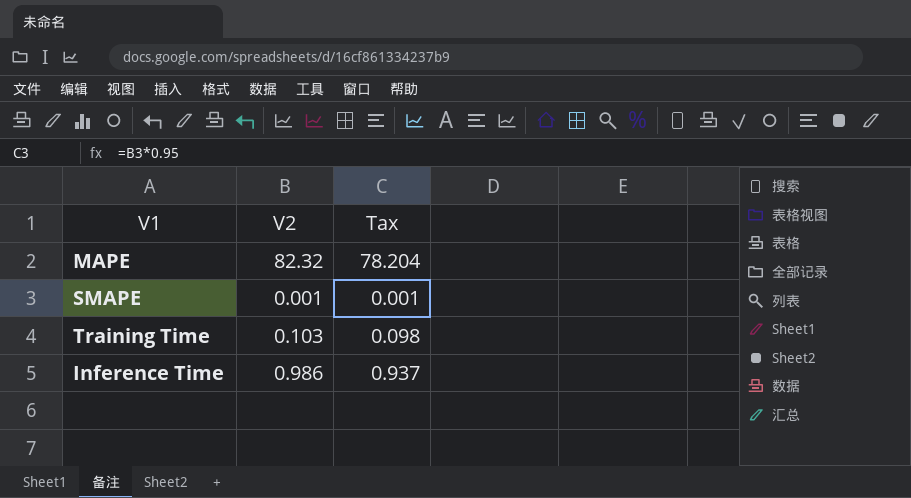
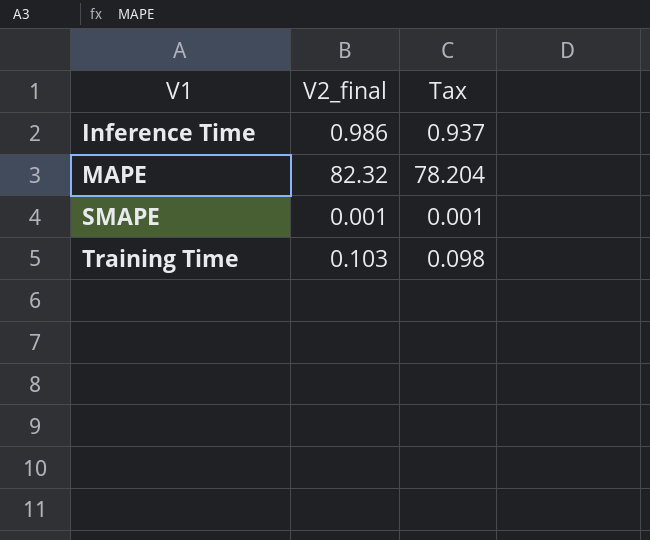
row order: none -> V1 ascending
column name: V2 -> V2_final

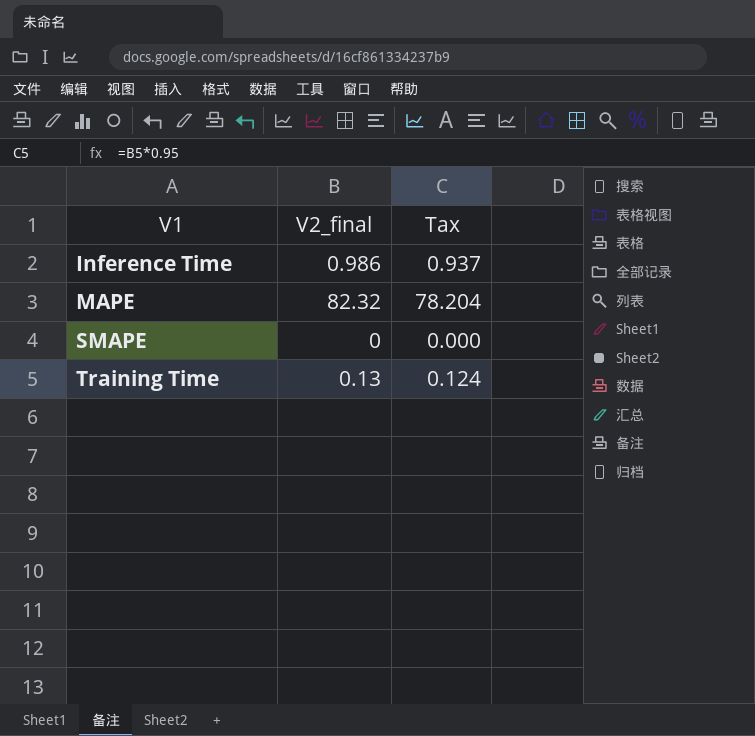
SMAPE | V2_final: 0.001 -> 0
SMAPE | Tax: 0.001 -> 0.000
Training Time | V2_final: 0.103 -> 0.13
Training Time | Tax: 0.098 -> 0.124

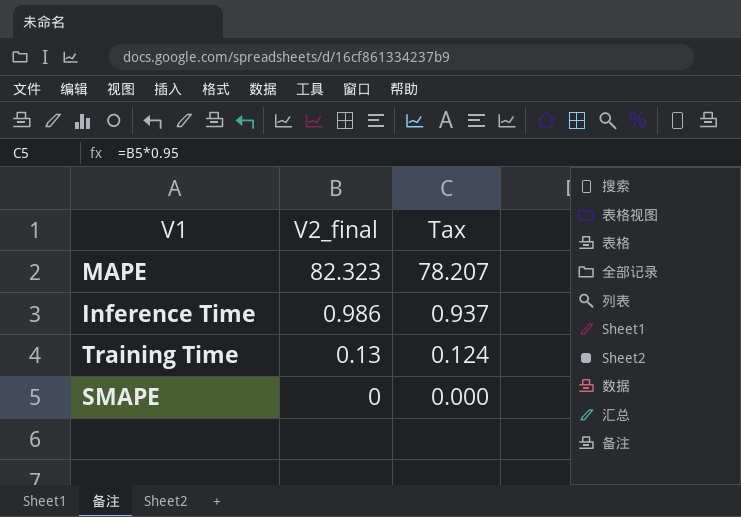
row order: V1 ascending -> V2_final descending
MAPE | V2_final: 82.32 -> 82.323
MAPE | Tax: 78.204 -> 78.207

